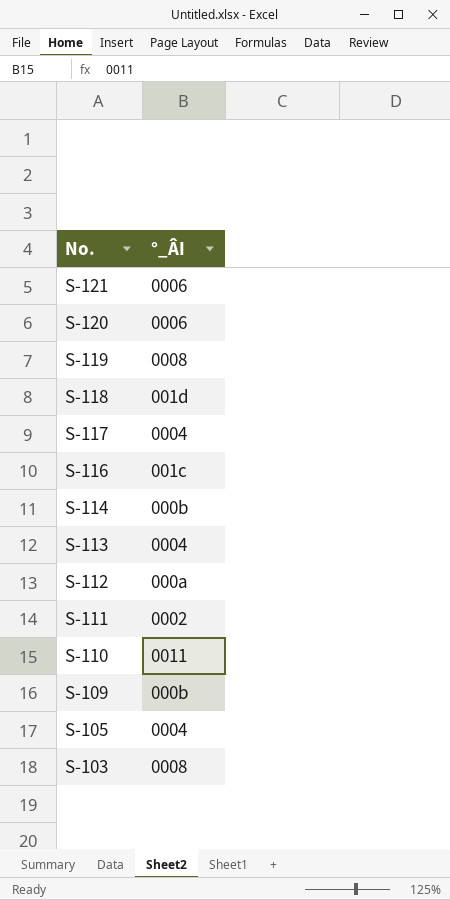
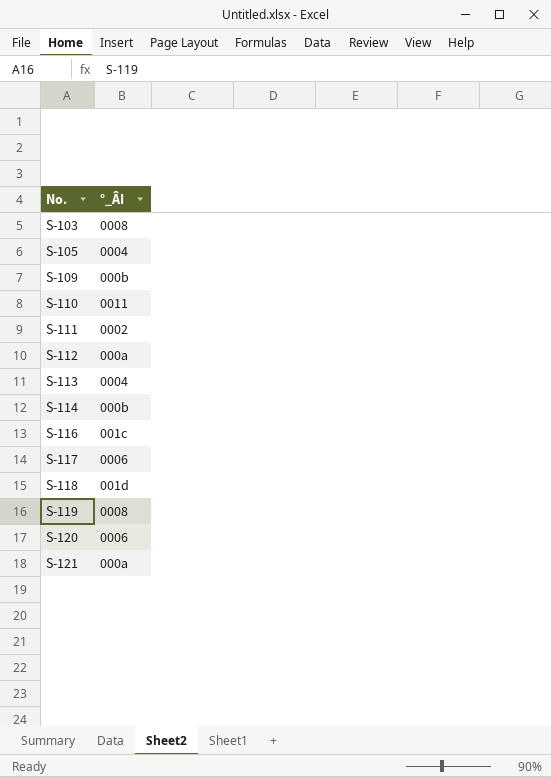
row order: No. descending -> No. ascending
S-117 | °_ÂI: 0004 -> 0006
S-121 | °_ÂI: 0006 -> 000a

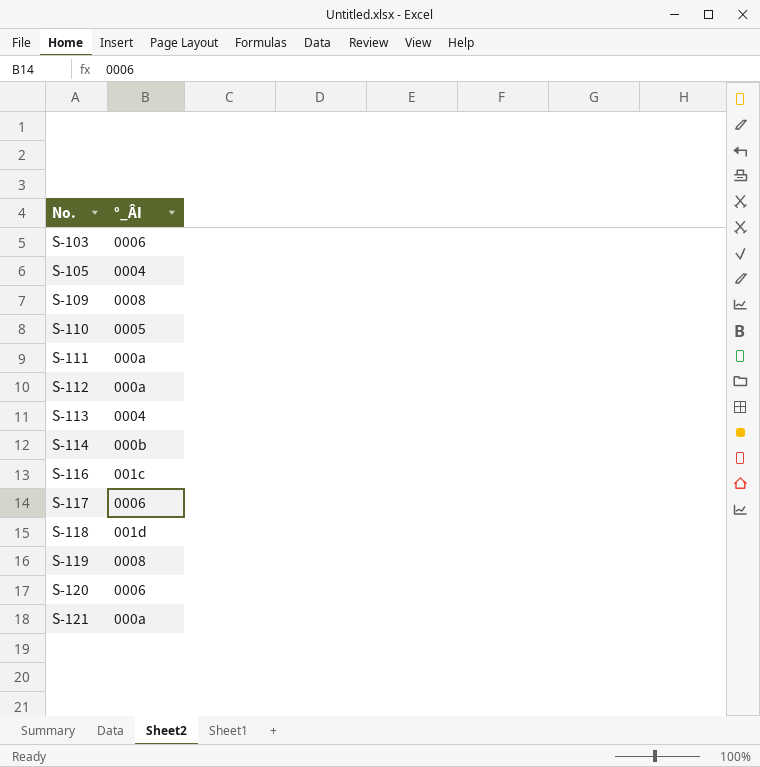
S-103 | °_ÂI: 0008 -> 0006
S-109 | °_ÂI: 000b -> 0008
S-110 | °_ÂI: 0011 -> 0005
S-111 | °_ÂI: 0002 -> 000a

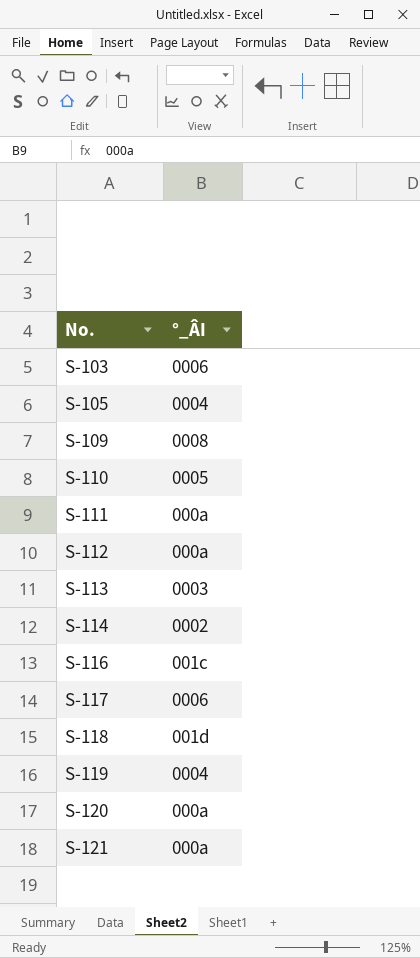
S-113 | °_ÂI: 0004 -> 0003
S-114 | °_ÂI: 000b -> 0002
S-119 | °_ÂI: 0008 -> 0004
S-120 | °_ÂI: 0006 -> 000a

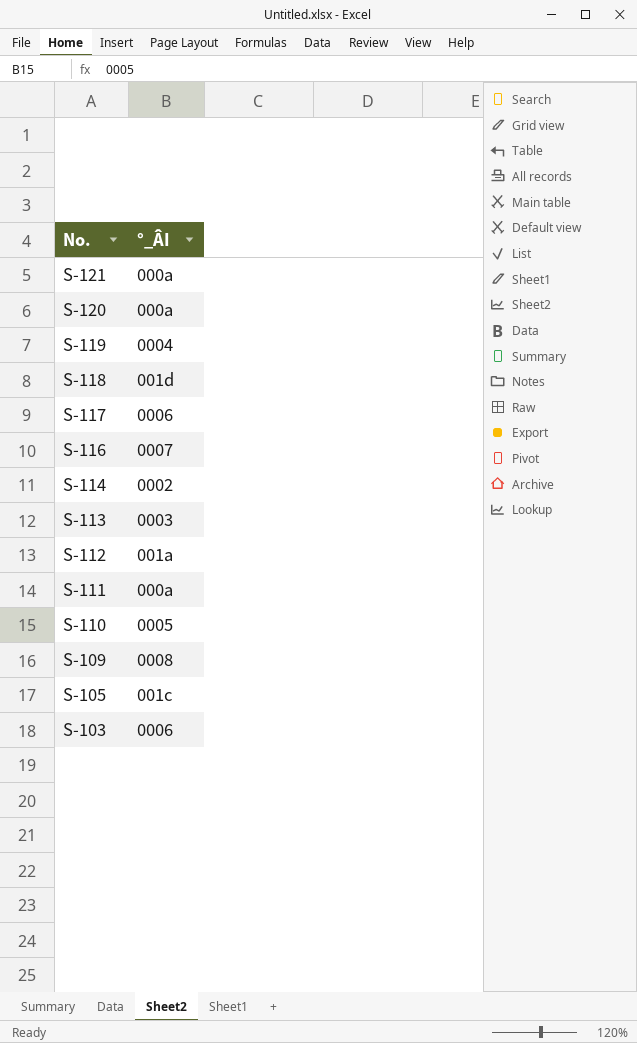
row order: No. ascending -> No. descending
S-116 | °_ÂI: 001c -> 0007
S-112 | °_ÂI: 000a -> 001a
S-105 | °_ÂI: 0004 -> 001c

